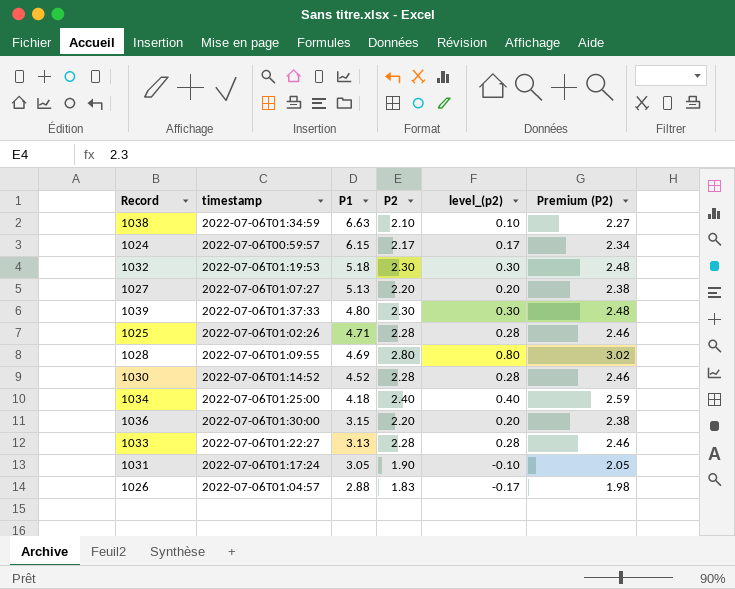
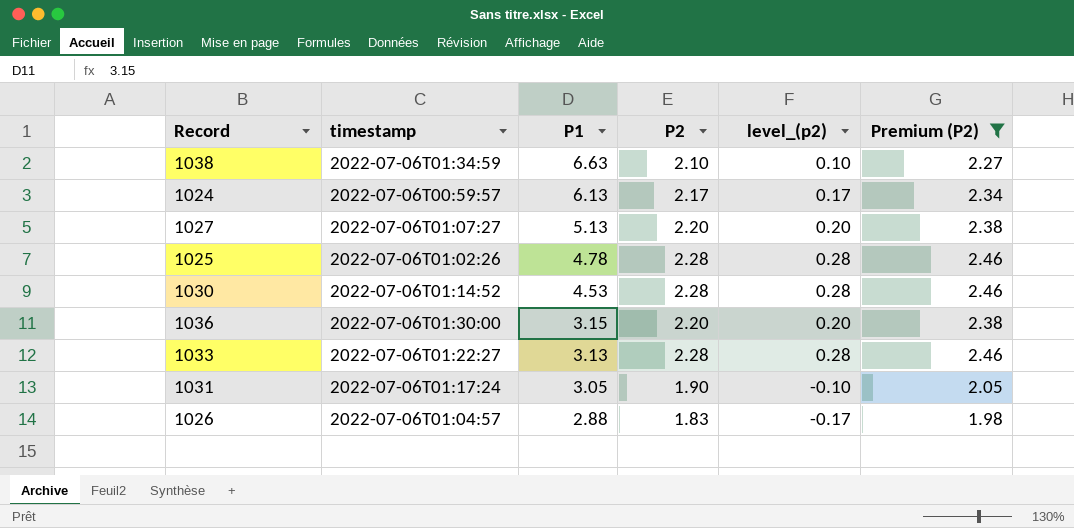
filter: none -> Premium (P2) <= 2.46
1024 | P1: 6.15 -> 6.13
1025 | P1: 4.71 -> 4.78
1030 | P1: 4.52 -> 4.53

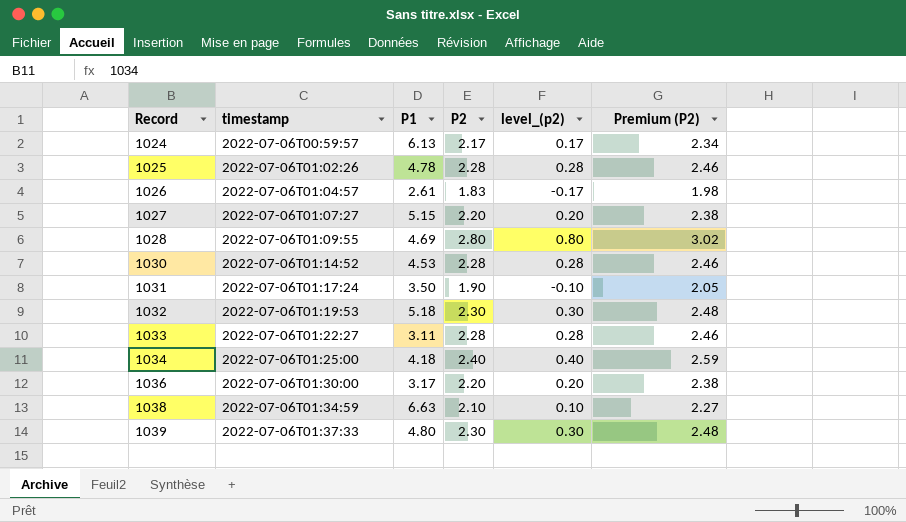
filter: Premium (P2) <= 2.46 -> none
row order: P1 descending -> Record ascending
1026 | P1: 2.88 -> 2.61
1027 | P1: 5.13 -> 5.15
1031 | P1: 3.05 -> 3.50
1033 | P1: 3.13 -> 3.11
1036 | P1: 3.15 -> 3.17

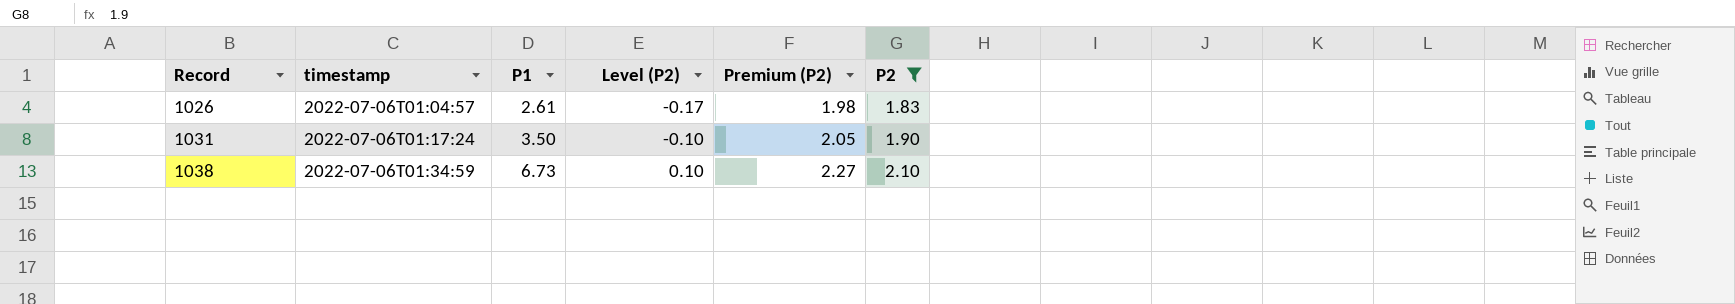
filter: none -> P2 <= 2.10
column name: level_(p2) -> Level (P2)
column P2 | position: 4 -> 6
1038 | P1: 6.63 -> 6.73

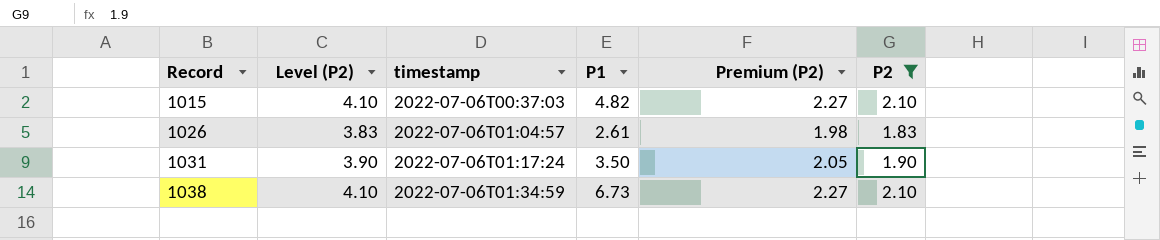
column Level (P2) | formula: [P2] - 2 -> [P2] + 2
column Level (P2) | position: 4 -> 2
row 1015: none -> 4.10 | 2022-07-06T00:37:03 | 4.82 | 2.27 | 2.10

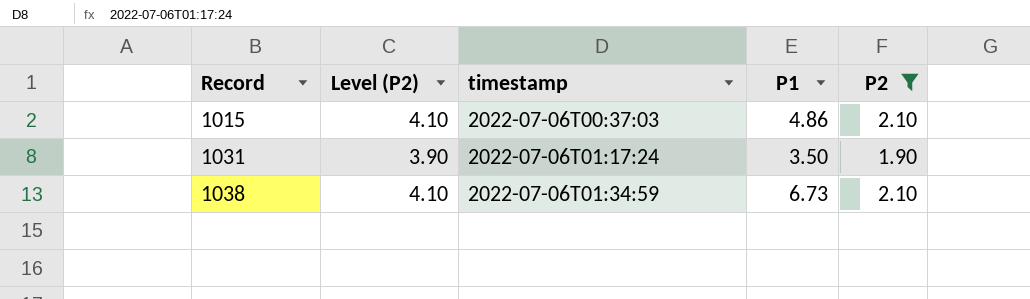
column Premium (P2) | formula: [P2] * 1.08 -> none
row 1026: 3.83 | 2022-07-06T01:04:57 | 2.61 | 1.98 | 1.83 -> none
1015 | P1: 4.82 -> 4.86

